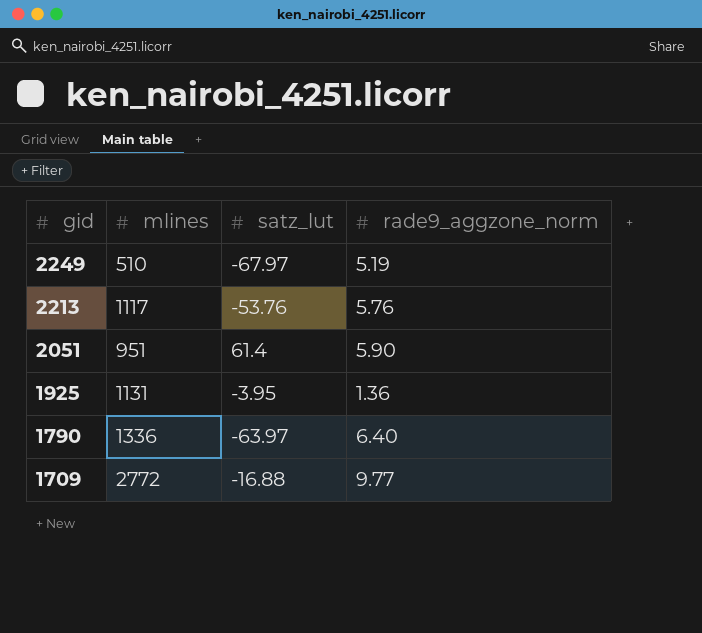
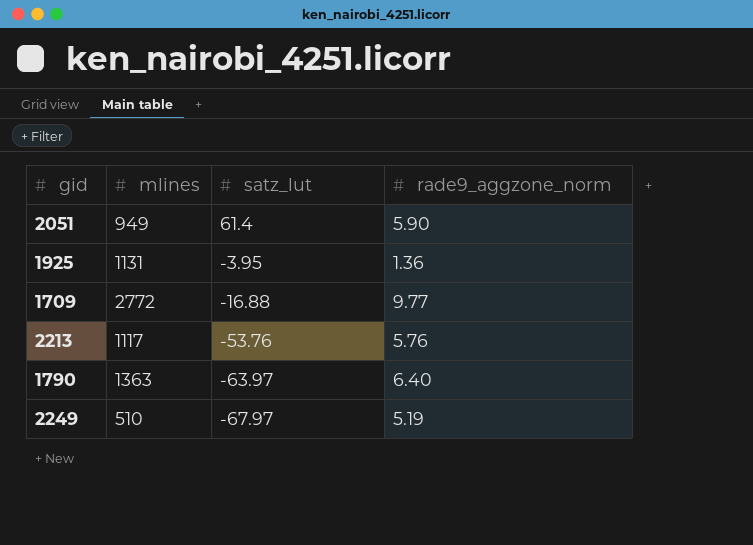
row order: gid descending -> satz_lut descending
2051 | mlines: 951 -> 949
1790 | mlines: 1336 -> 1363

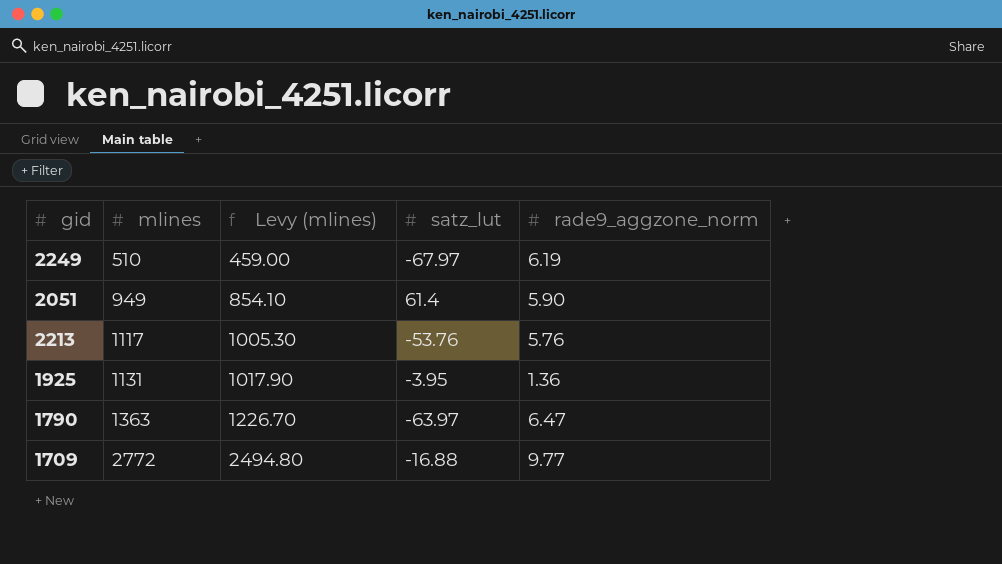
row order: satz_lut descending -> mlines ascending
column Levy (mlines) | formula: none -> [mlines] * 0.9
2249 | rade9_aggzone_norm: 5.19 -> 6.19
1790 | rade9_aggzone_norm: 6.40 -> 6.47

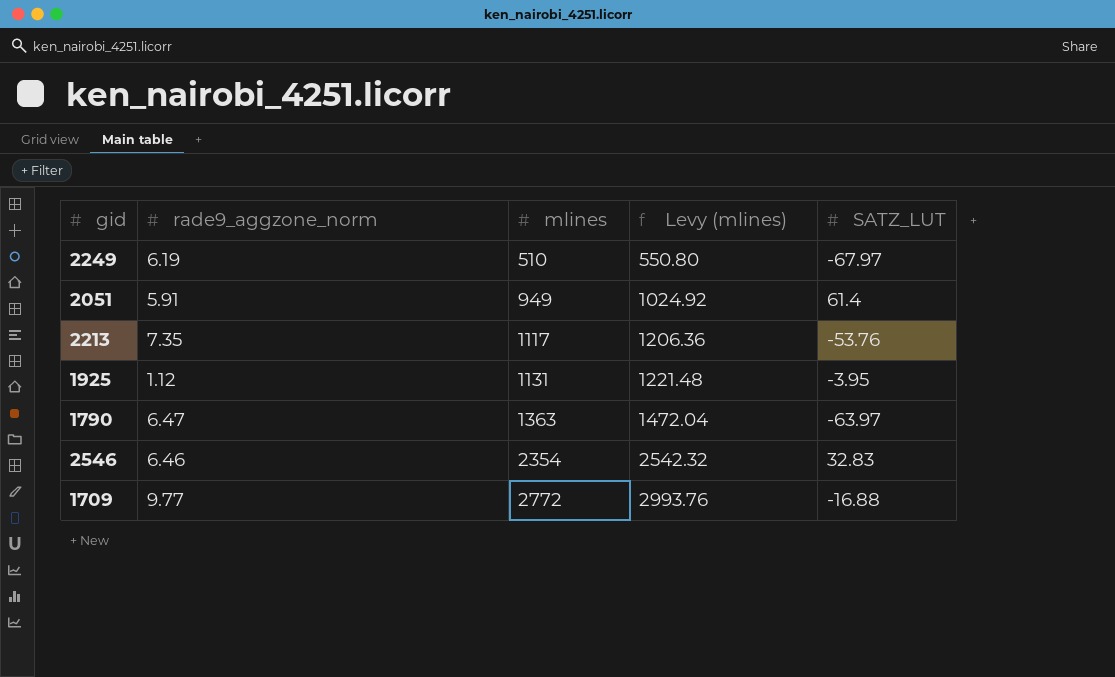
column rade9_aggzone_norm | position: 5 -> 2
column Levy (mlines) | formula: [mlines] * 0.9 -> [mlines] * 1.08
column name: satz_lut -> SATZ_LUT
2051 | rade9_aggzone_norm: 5.90 -> 5.91
2213 | rade9_aggzone_norm: 5.76 -> 7.35
1925 | rade9_aggzone_norm: 1.36 -> 1.12
row 2546: none -> 6.46 | 2354 | 2542.32 | 32.83

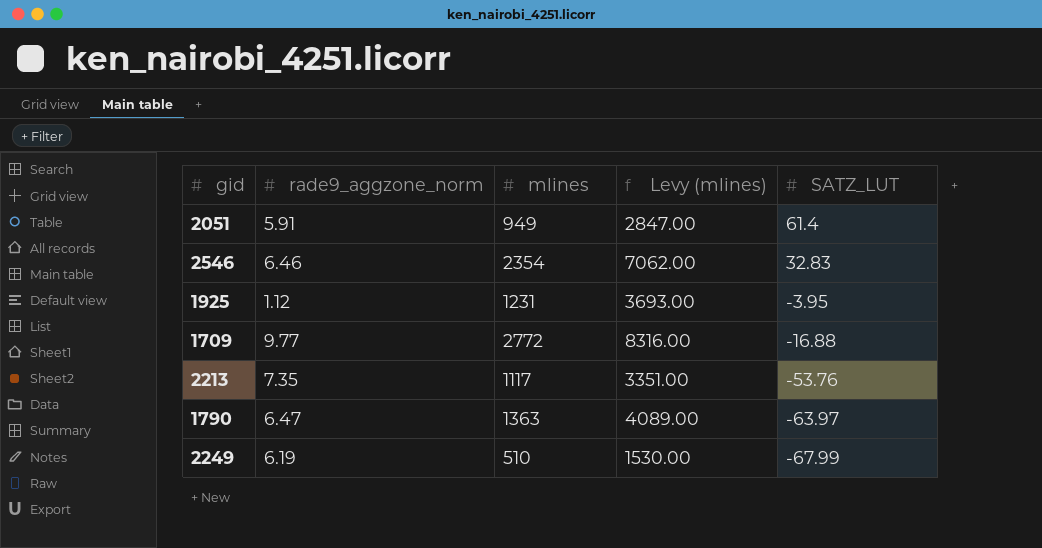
row order: mlines ascending -> SATZ_LUT descending
column Levy (mlines) | formula: [mlines] * 1.08 -> [mlines] * 3
1925 | mlines: 1131 -> 1231
2249 | SATZ_LUT: -67.97 -> -67.99

